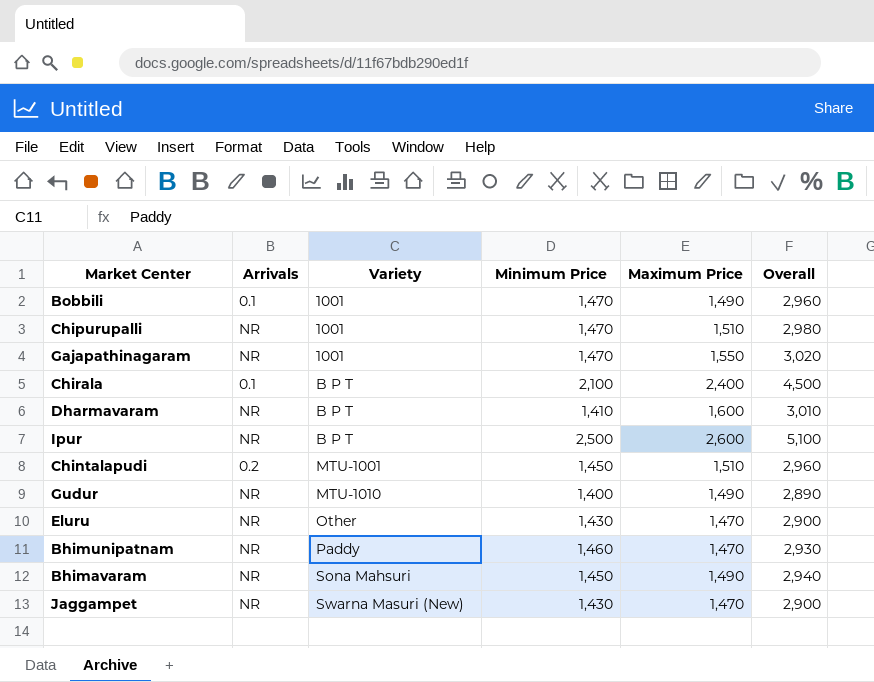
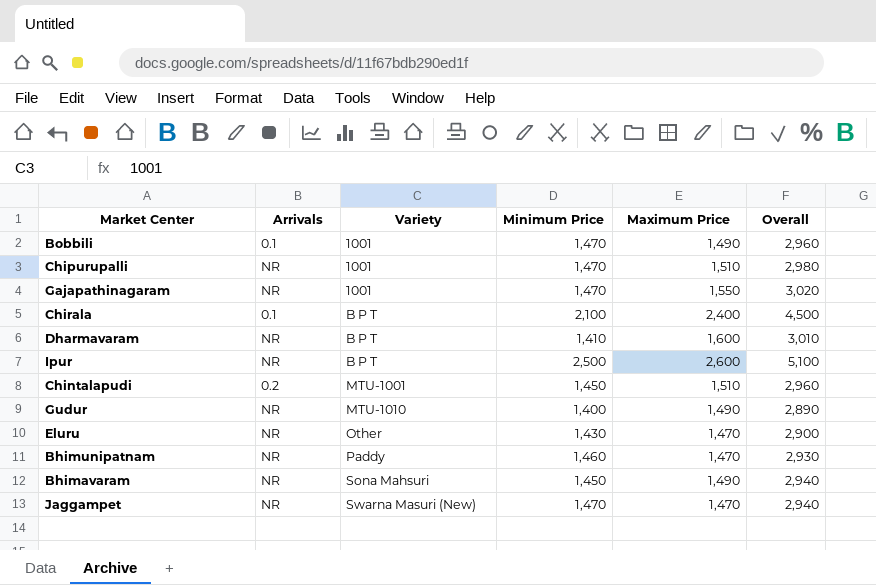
Jaggampet | Minimum Price: 1,430 -> 1,470
Jaggampet | Overall: 2,900 -> 2,940

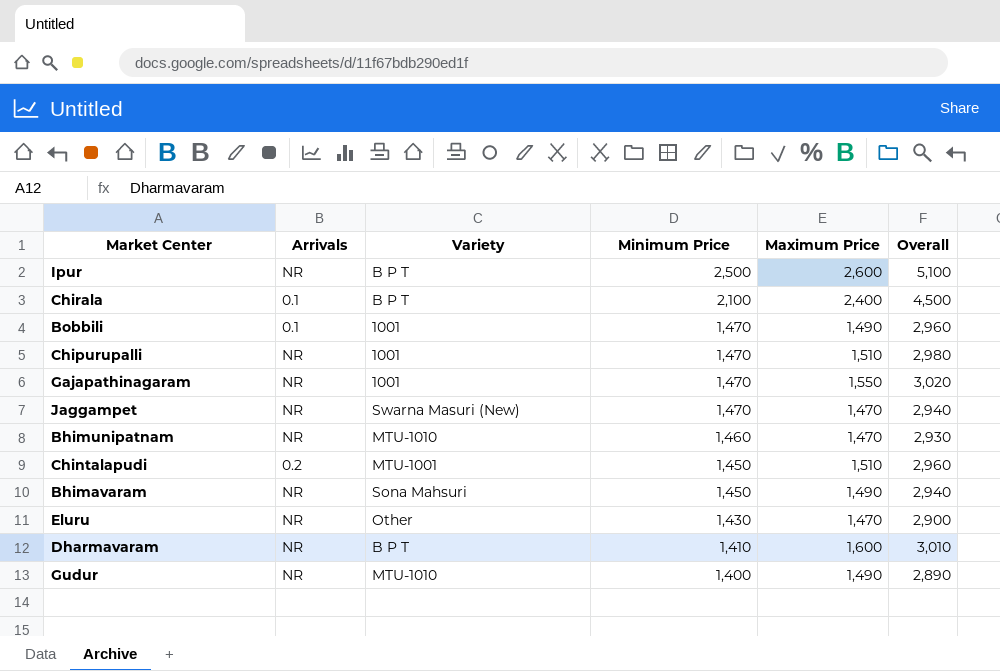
row order: Variety ascending -> Minimum Price descending
Bhimunipatnam | Variety: Paddy -> MTU-1010

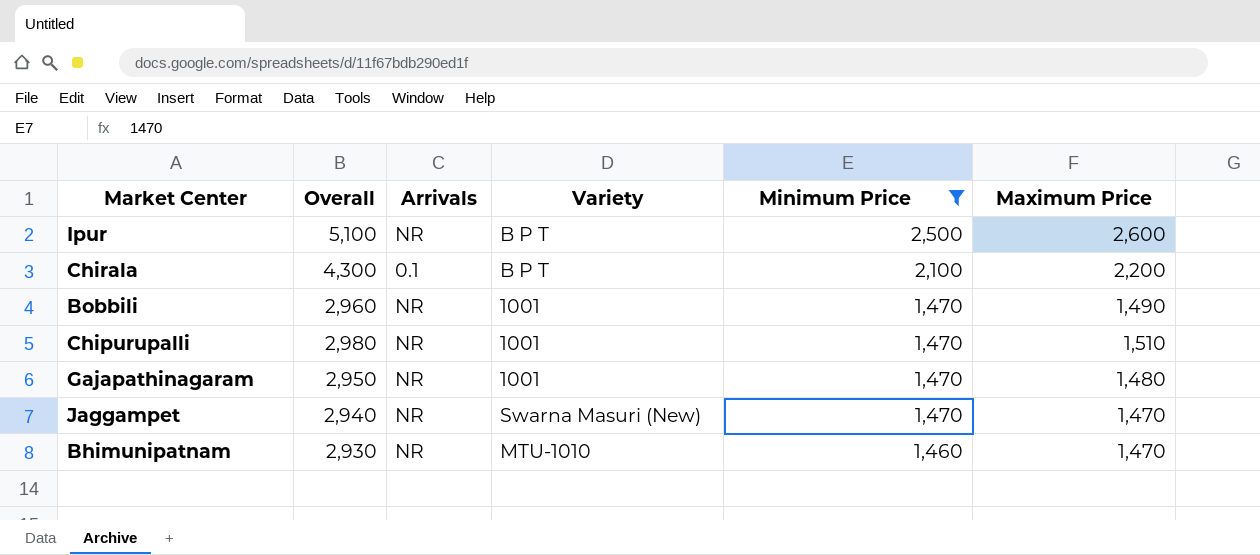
filter: none -> Minimum Price >= 1,460
column Overall | position: 6 -> 2
Chirala | Overall: 4,500 -> 4,300
Chirala | Maximum Price: 2,400 -> 2,200
Bobbili | Arrivals: 0.1 -> NR
Gajapathinagaram | Overall: 3,020 -> 2,950
Gajapathinagaram | Maximum Price: 1,550 -> 1,480

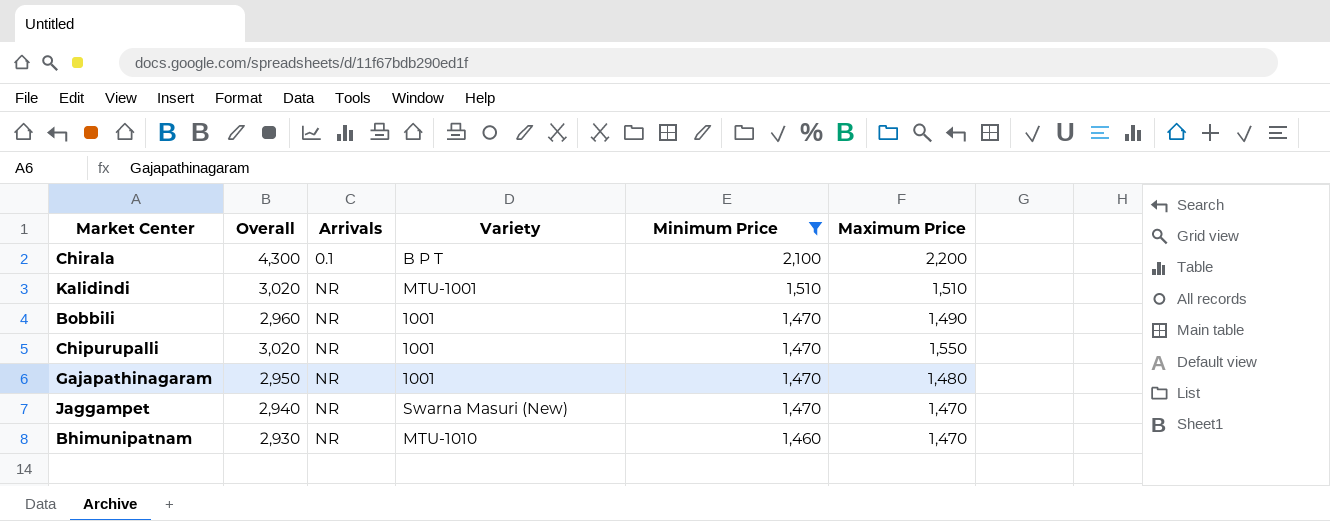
row Ipur: 5,100 | NR | B P T | 2,500 | 2,600 -> none
row Kalidindi: none -> 3,020 | NR | MTU-1001 | 1,510 | 1,510
Chipurupalli | Overall: 2,980 -> 3,020
Chipurupalli | Maximum Price: 1,510 -> 1,550

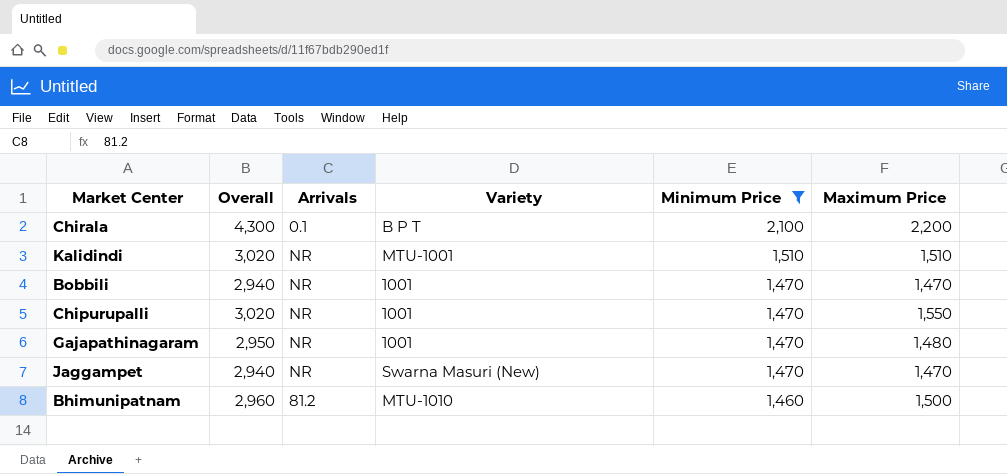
Bobbili | Overall: 2,960 -> 2,940
Bobbili | Maximum Price: 1,490 -> 1,470
Bhimunipatnam | Overall: 2,930 -> 2,960
Bhimunipatnam | Arrivals: NR -> 81.2
Bhimunipatnam | Maximum Price: 1,470 -> 1,500

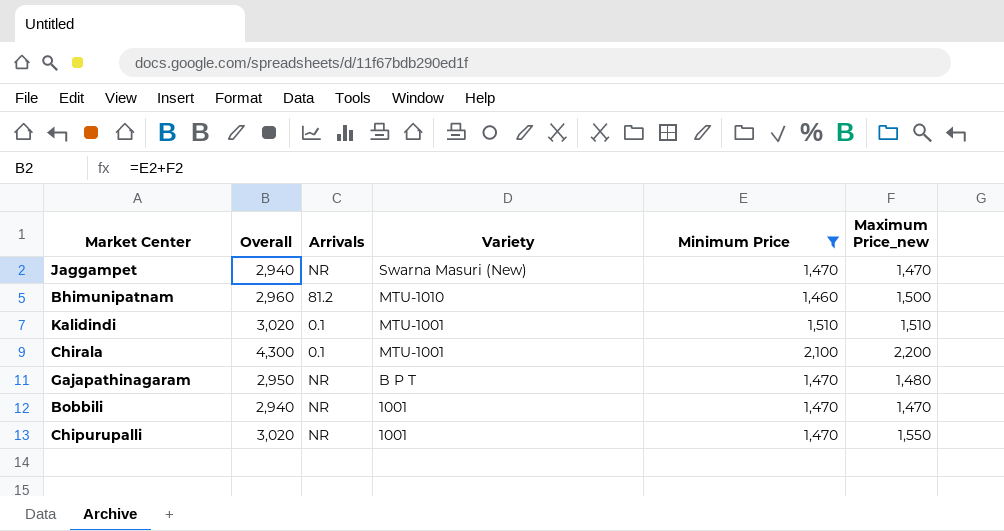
row order: Minimum Price descending -> Variety descending
column name: Maximum Price -> Maximum Price_new
Kalidindi | Arrivals: NR -> 0.1
Chirala | Variety: B P T -> MTU-1001
Gajapathinagaram | Variety: 1001 -> B P T

